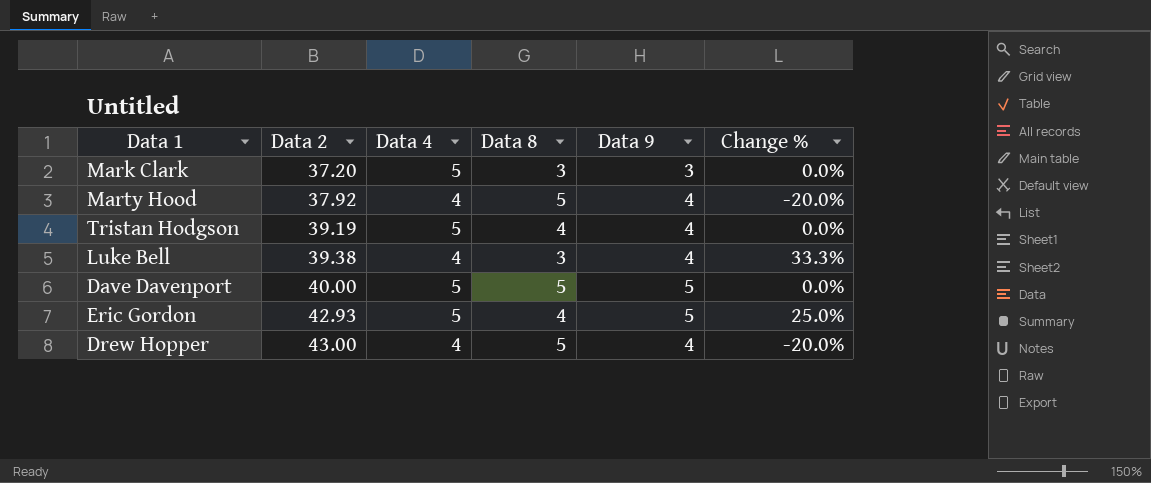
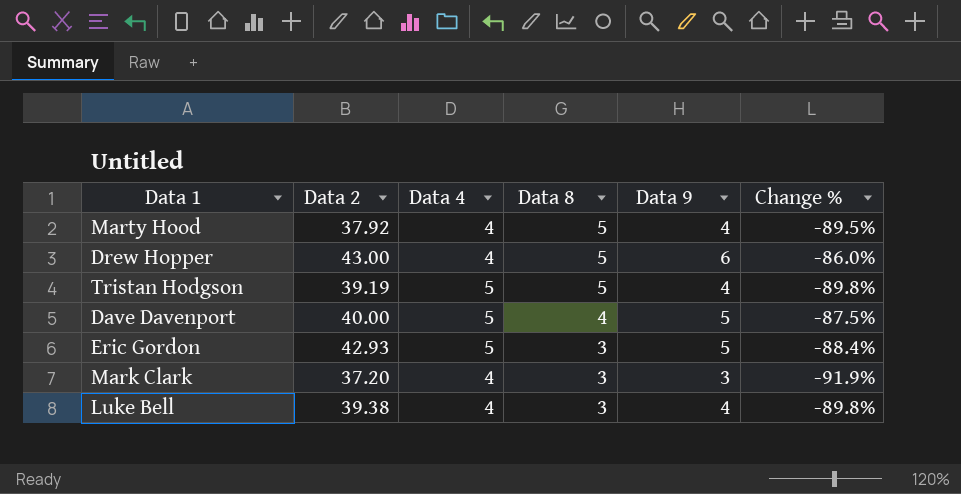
row order: Data 2 ascending -> Data 8 descending
column Change % | formula: ([Data 9] - [Data 8]) / [Data 8] -> ([Data 9] - [Data 2]) / [Data 2]
Drew Hopper | Data 9: 4 -> 6
Tristan Hodgson | Data 8: 4 -> 5
Dave Davenport | Data 8: 5 -> 4
Eric Gordon | Data 8: 4 -> 3
Mark Clark | Data 4: 5 -> 4

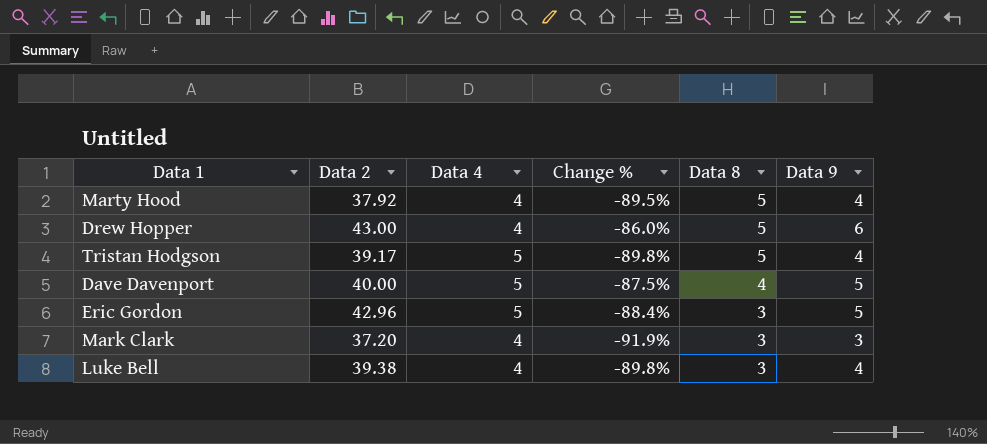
column Change % | position: 6 -> 4
Tristan Hodgson | Data 2: 39.19 -> 39.17
Eric Gordon | Data 2: 42.93 -> 42.96

